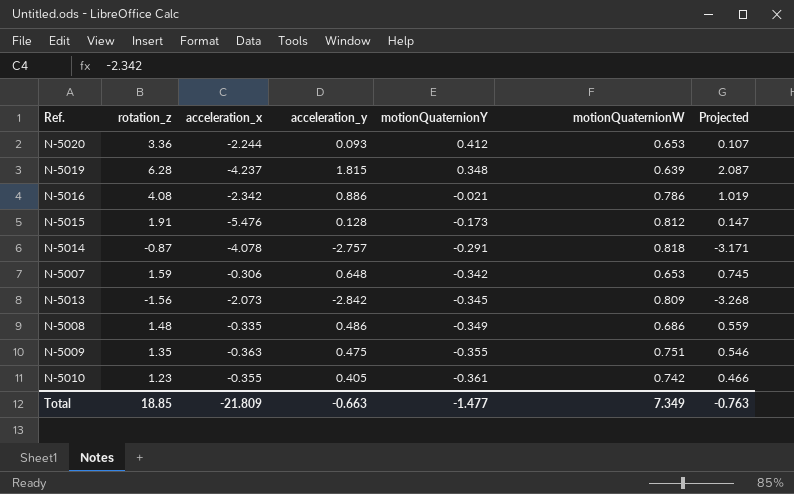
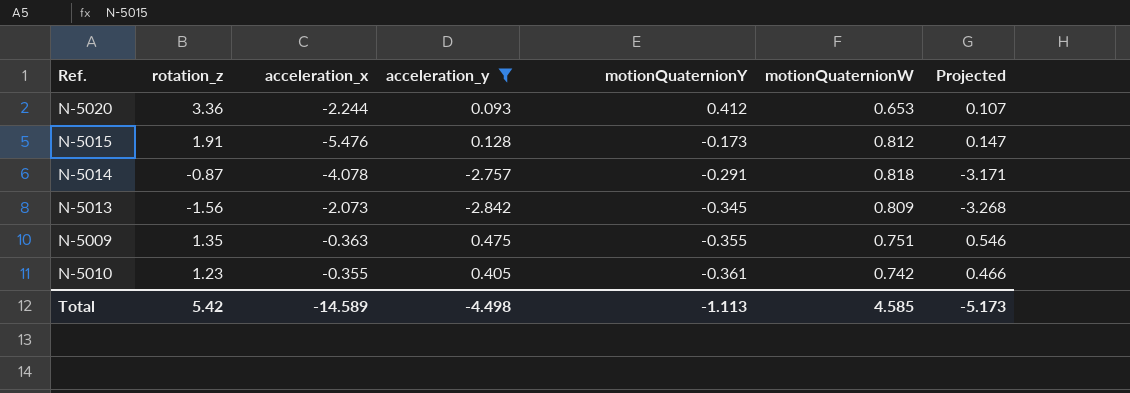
filter: none -> acceleration_y <= 0.475
Total | rotation_z: 18.85 -> 5.42
Total | acceleration_x: -21.809 -> -14.589
Total | acceleration_y: -0.663 -> -4.498
Total | motionQuaternionY: -1.477 -> -1.113
Total | motionQuaternionW: 7.349 -> 4.585
Total | Projected: -0.763 -> -5.173

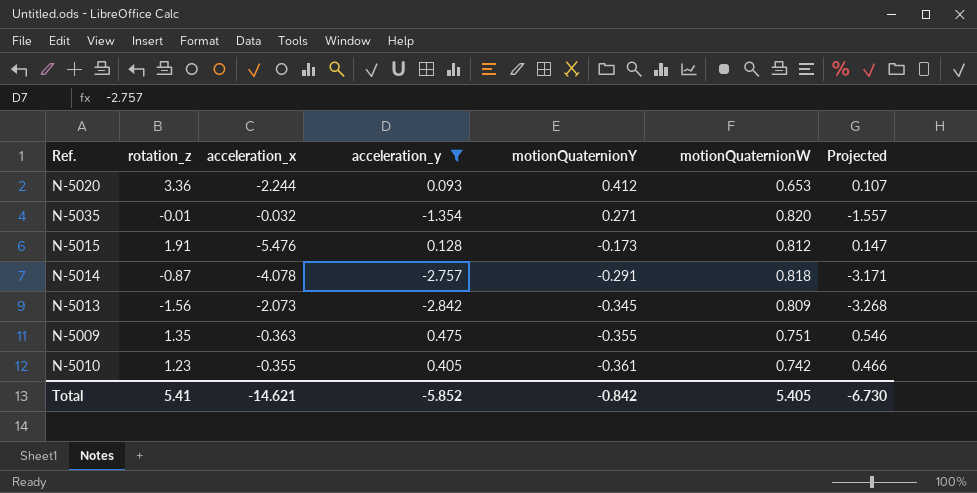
row N-5035: none -> -0.01 | -0.032 | -1.354 | 0.271 | 0.820 | -1.557
Total | rotation_z: 5.42 -> 5.41
Total | acceleration_x: -14.589 -> -14.621
Total | acceleration_y: -4.498 -> -5.852
Total | motionQuaternionY: -1.113 -> -0.842
Total | motionQuaternionW: 4.585 -> 5.405
Total | Projected: -5.173 -> -6.730

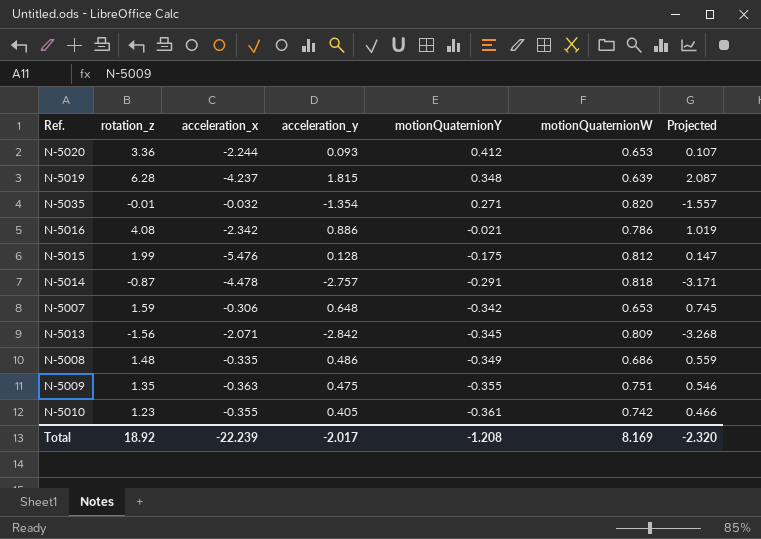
filter: acceleration_y <= 0.475 -> none
N-5015 | rotation_z: 1.91 -> 1.99
N-5015 | motionQuaternionY: -0.173 -> -0.175
N-5014 | acceleration_x: -4.078 -> -4.478
N-5013 | acceleration_x: -2.073 -> -2.071
Total | rotation_z: 5.41 -> 18.92
Total | acceleration_x: -14.621 -> -22.239
Total | acceleration_y: -5.852 -> -2.017
Total | motionQuaternionY: -0.842 -> -1.208
Total | motionQuaternionW: 5.405 -> 8.169
Total | Projected: -6.730 -> -2.320

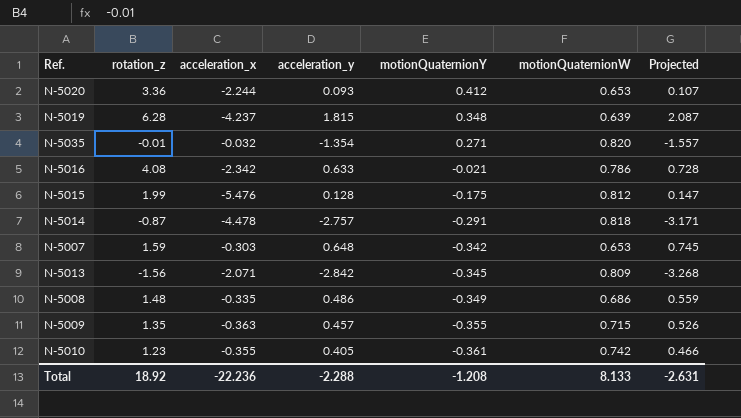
N-5016 | acceleration_y: 0.886 -> 0.633
N-5016 | Projected: 1.019 -> 0.728
N-5007 | acceleration_x: -0.306 -> -0.303
N-5009 | acceleration_y: 0.475 -> 0.457
N-5009 | motionQuaternionW: 0.751 -> 0.715
N-5009 | Projected: 0.546 -> 0.526
Total | acceleration_x: -22.239 -> -22.236
Total | acceleration_y: -2.017 -> -2.288
Total | motionQuaternionW: 8.169 -> 8.133
Total | Projected: -2.320 -> -2.631

